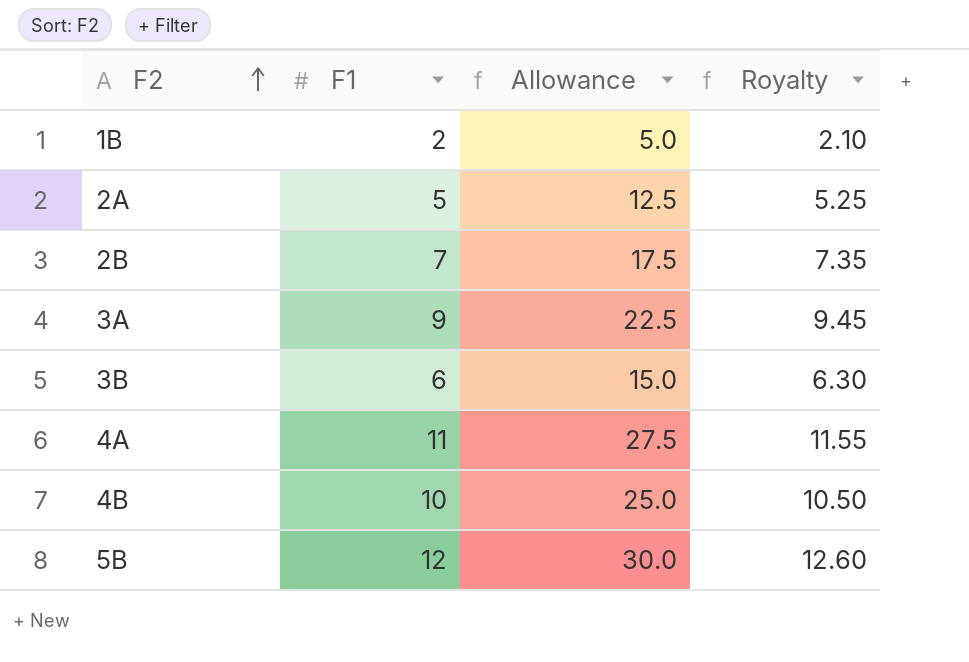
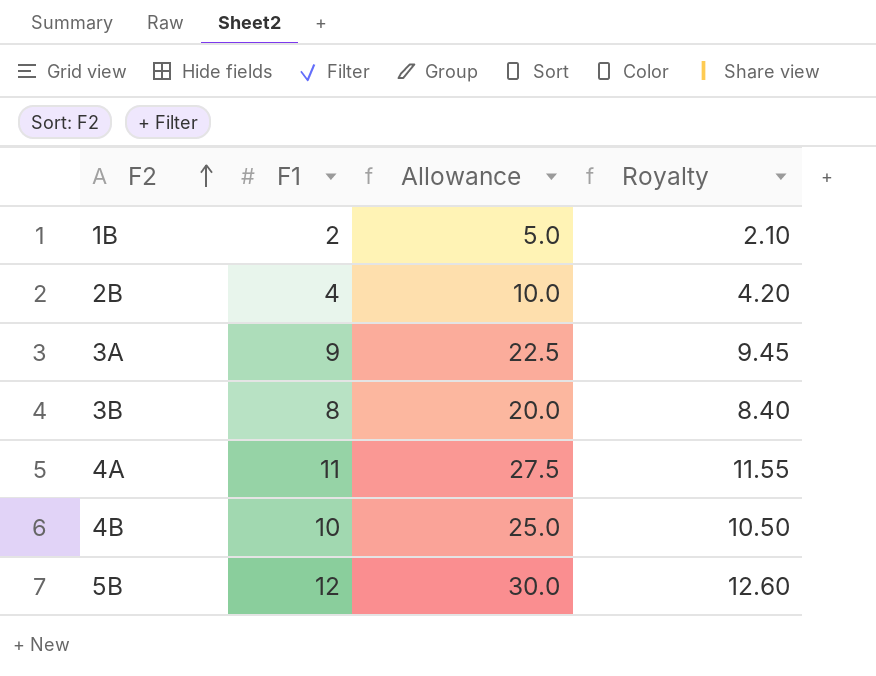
row 2A: 5 | 12.5 | 5.25 -> none
2B | F1: 7 -> 4
2B | Allowance: 17.5 -> 10.0
2B | Royalty: 7.35 -> 4.20
3B | F1: 6 -> 8
3B | Allowance: 15.0 -> 20.0
3B | Royalty: 6.30 -> 8.40

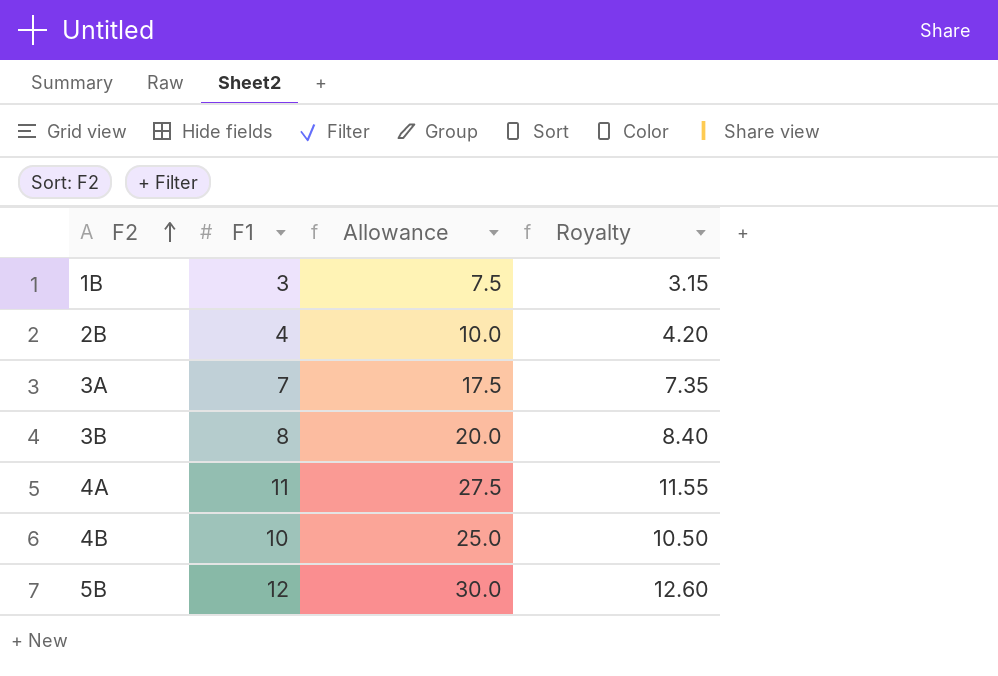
1B | F1: 2 -> 3
1B | Allowance: 5.0 -> 7.5
1B | Royalty: 2.10 -> 3.15
3A | F1: 9 -> 7
3A | Allowance: 22.5 -> 17.5
3A | Royalty: 9.45 -> 7.35

